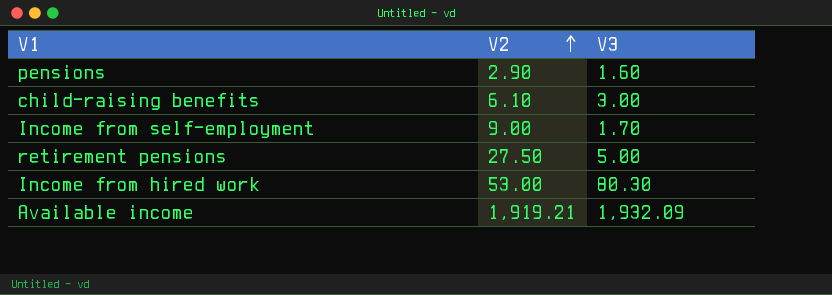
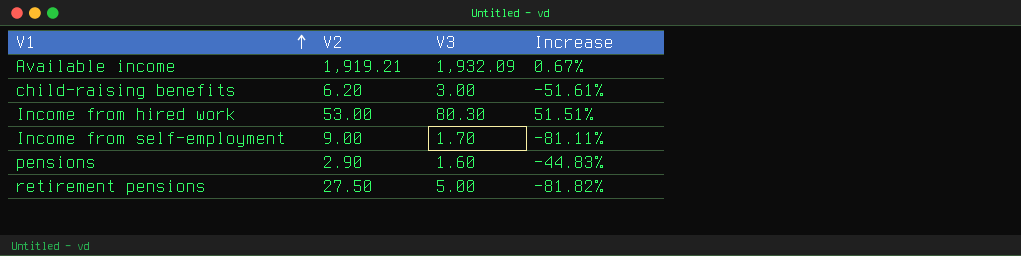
row order: V2 ascending -> V1 ascending
column Increase | formula: none -> ([V3] - [V2]) / [V2]
child-raising benefits | V2: 6.10 -> 6.20

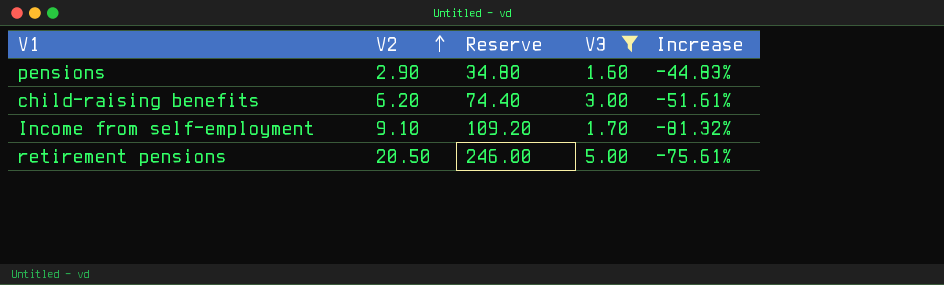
filter: none -> V3 <= 5.00
row order: V1 ascending -> V2 ascending
column Reserve | formula: none -> [V2] * 12
Income from self-employment | V2: 9.00 -> 9.10
Income from self-employment | Increase: -81.11% -> -81.32%
retirement pensions | V2: 27.50 -> 20.50
retirement pensions | Increase: -81.82% -> -75.61%

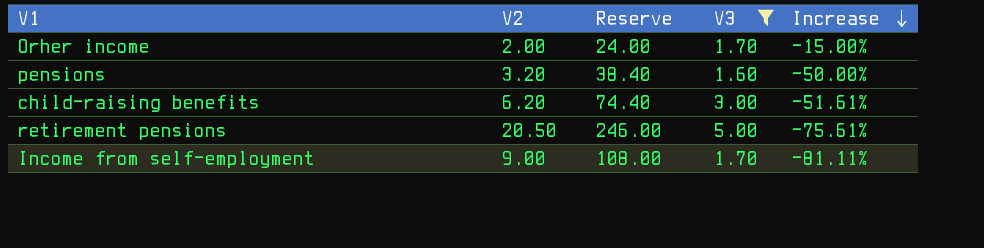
row order: V2 ascending -> Increase descending
row Orher income: none -> 2.00 | 24.00 | 1.70 | -15.00%
pensions | V2: 2.90 -> 3.20
pensions | Reserve: 34.80 -> 38.40
pensions | Increase: -44.83% -> -50.00%
Income from self-employment | V2: 9.10 -> 9.00
Income from self-employment | Reserve: 109.20 -> 108.00
Income from self-employment | Increase: -81.32% -> -81.11%

